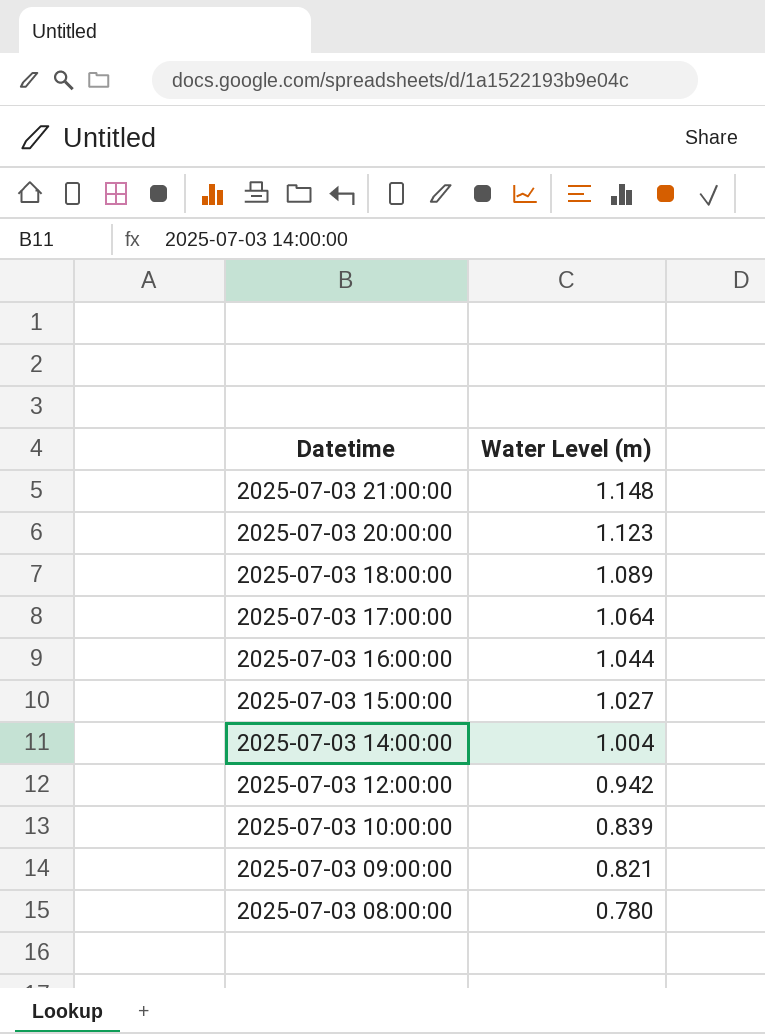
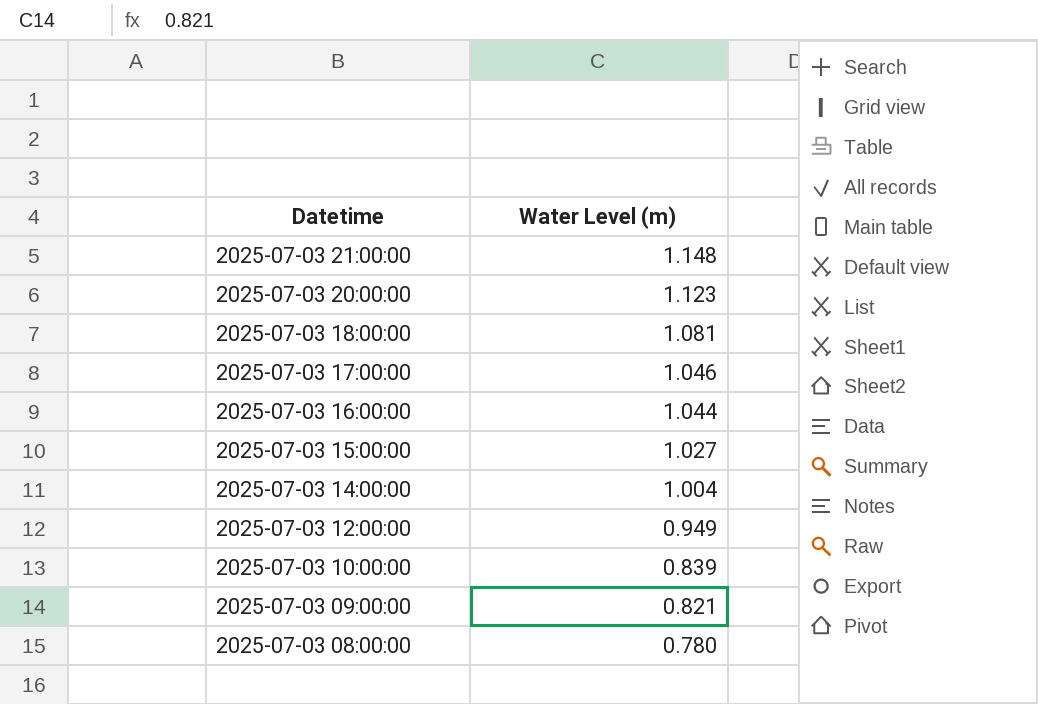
2025-07-03 18:00:00 | Water Level (m): 1.089 -> 1.081
2025-07-03 17:00:00 | Water Level (m): 1.064 -> 1.046
2025-07-03 12:00:00 | Water Level (m): 0.942 -> 0.949

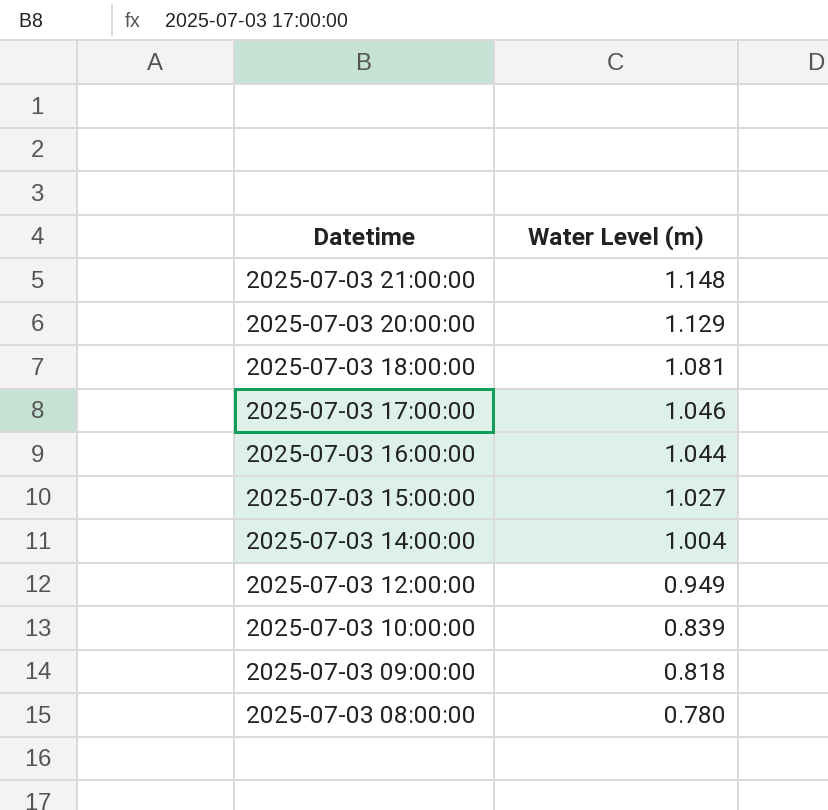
2025-07-03 20:00:00 | Water Level (m): 1.123 -> 1.129
2025-07-03 09:00:00 | Water Level (m): 0.821 -> 0.818

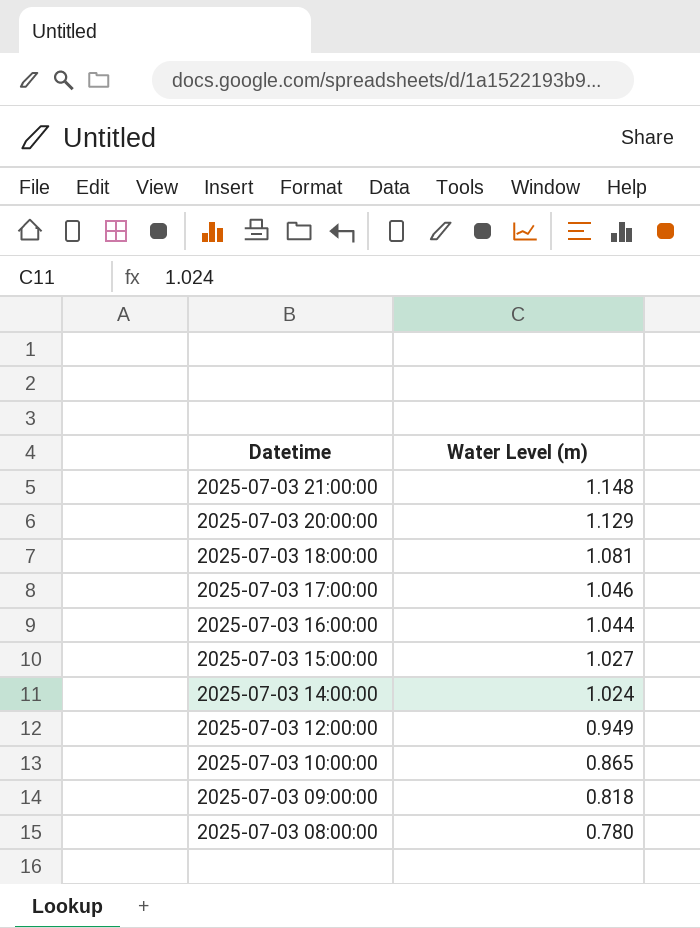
2025-07-03 14:00:00 | Water Level (m): 1.004 -> 1.024
2025-07-03 10:00:00 | Water Level (m): 0.839 -> 0.865

